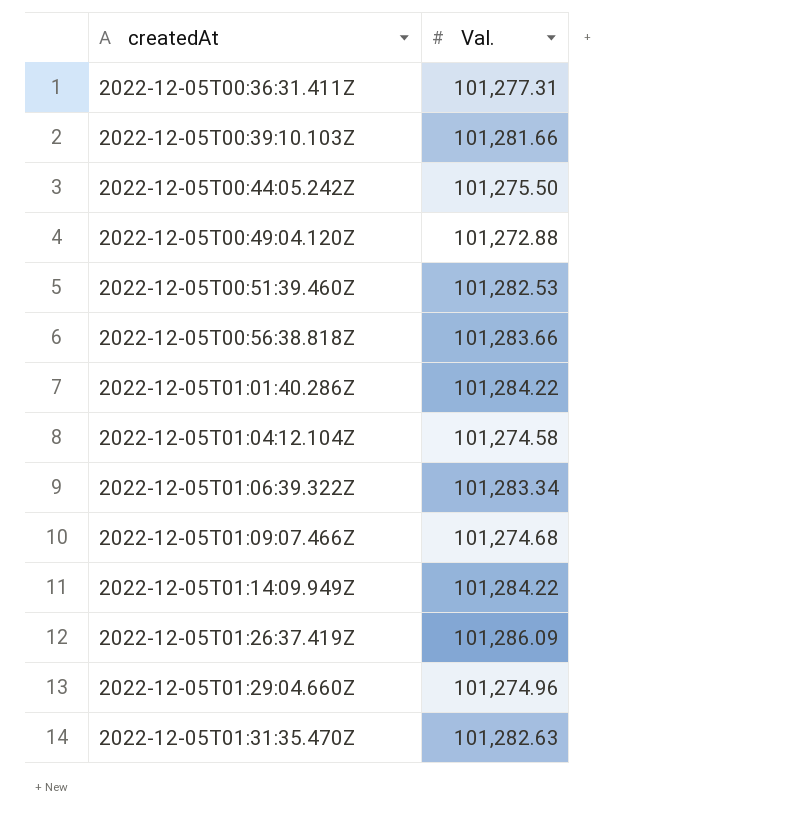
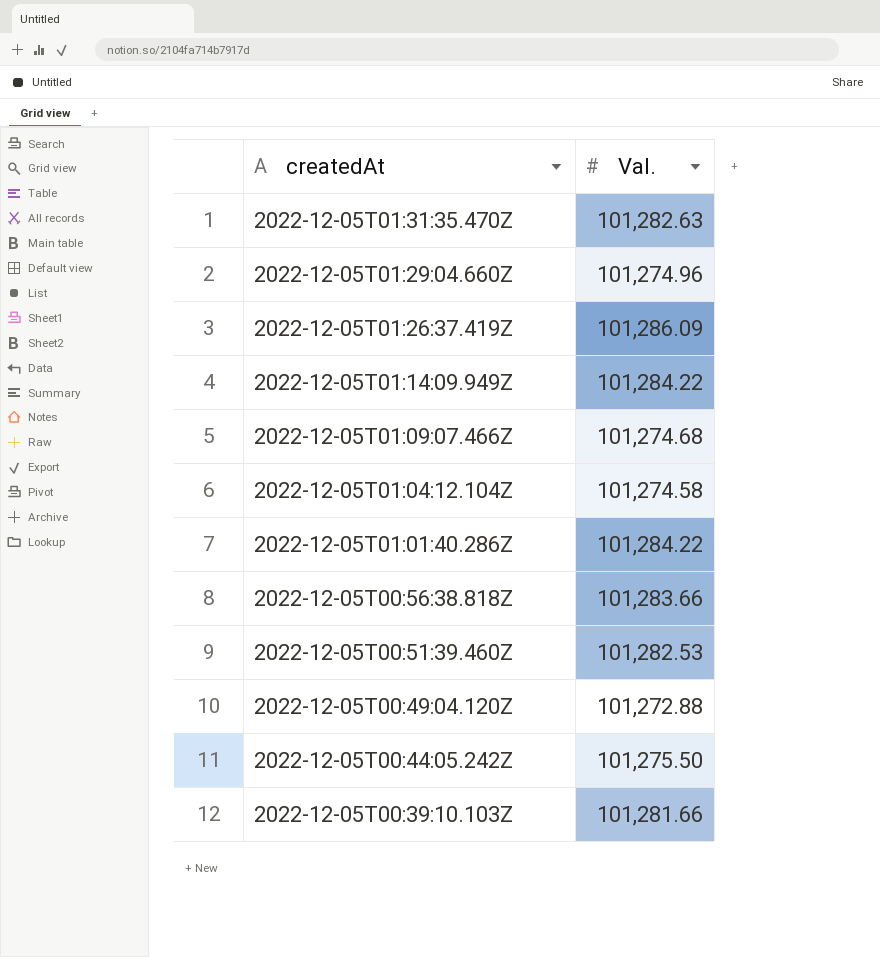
row order: createdAt ascending -> createdAt descending
row 2022-12-05T00:36:31.411Z: 101,277.31 -> none
row 2022-12-05T01:06:39.322Z: 101,283.34 -> none

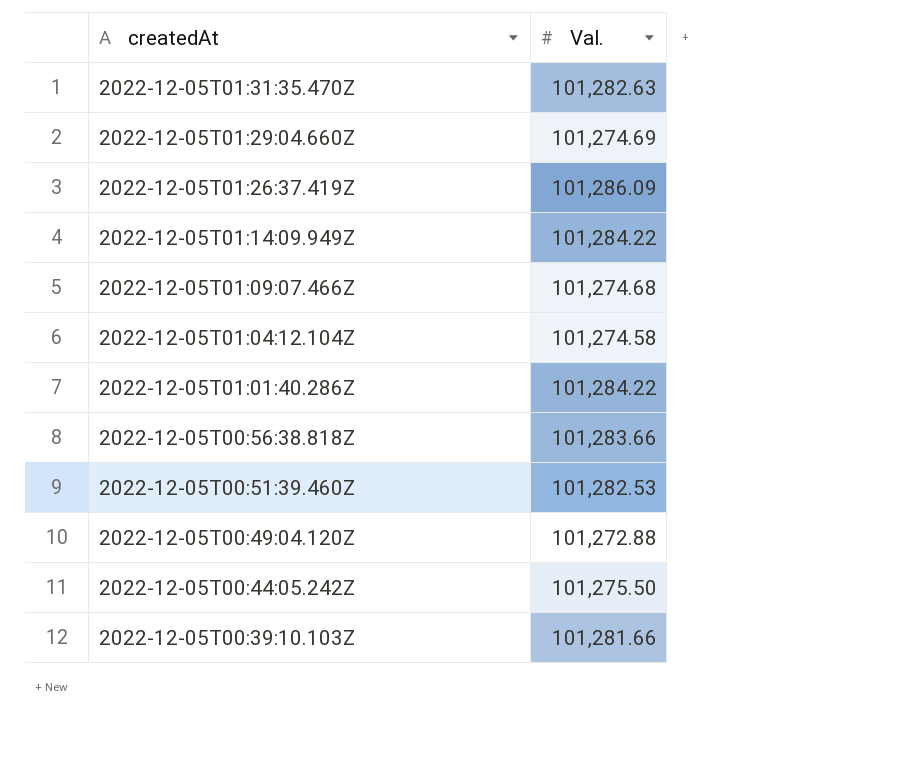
2022-12-05T01:29:04.660Z | Val.: 101,274.96 -> 101,274.69

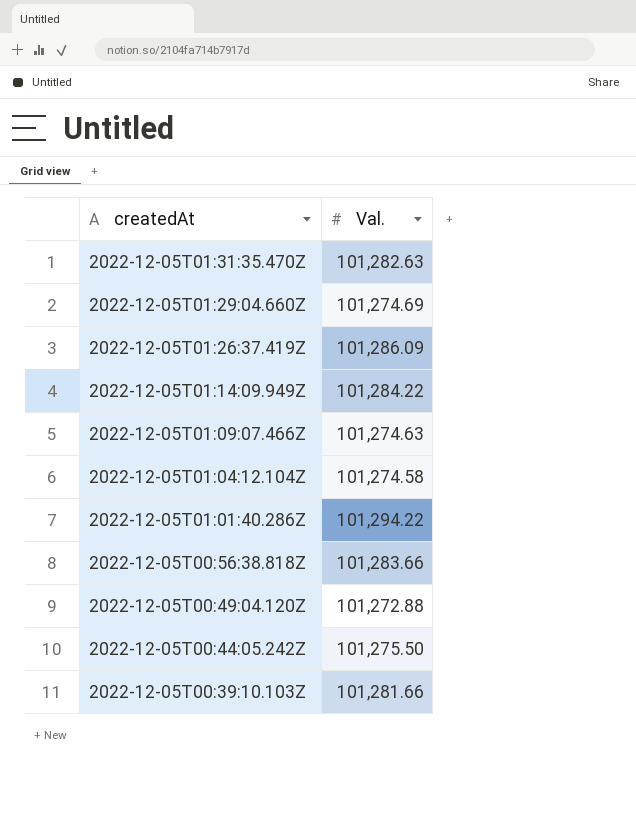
row 2022-12-05T00:51:39.460Z: 101,282.53 -> none
2022-12-05T01:09:07.466Z | Val.: 101,274.68 -> 101,274.63
2022-12-05T01:01:40.286Z | Val.: 101,284.22 -> 101,294.22

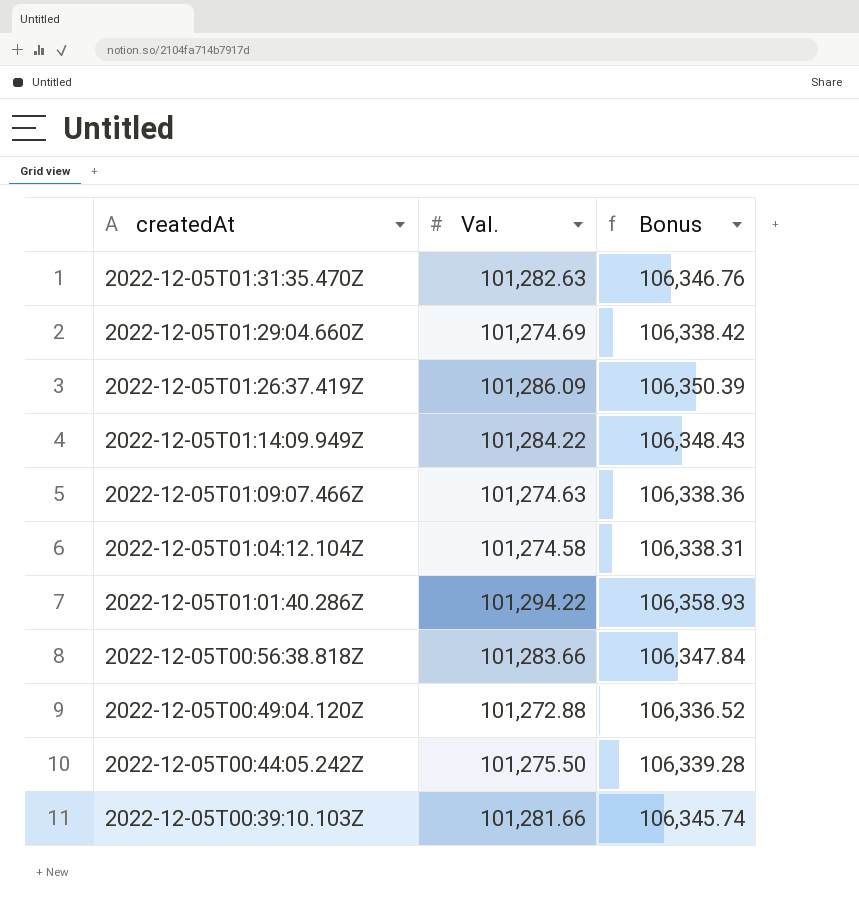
column Bonus | formula: none -> [Val.] * 1.05

